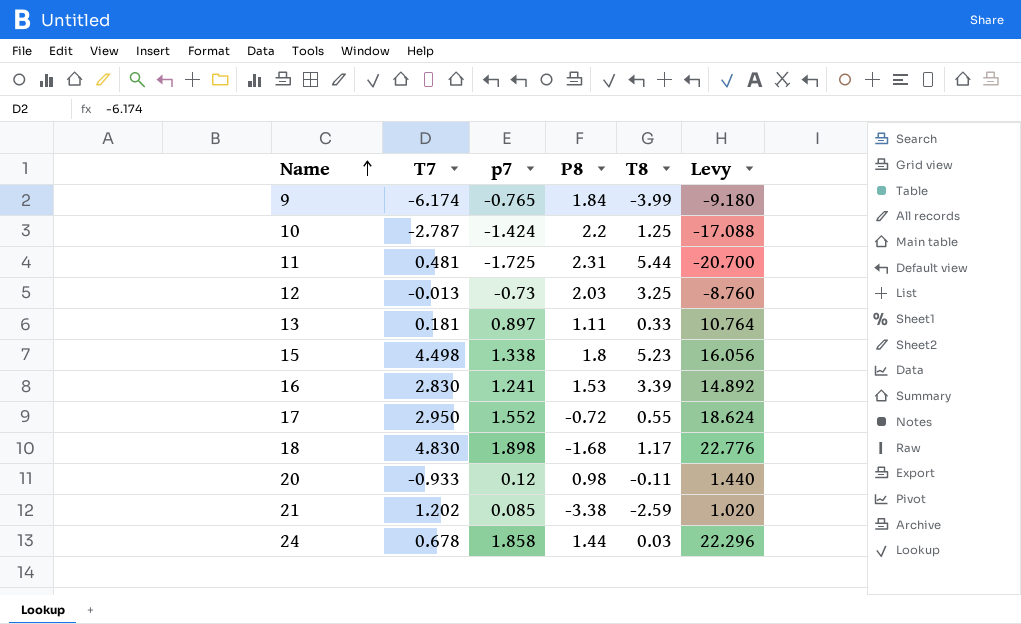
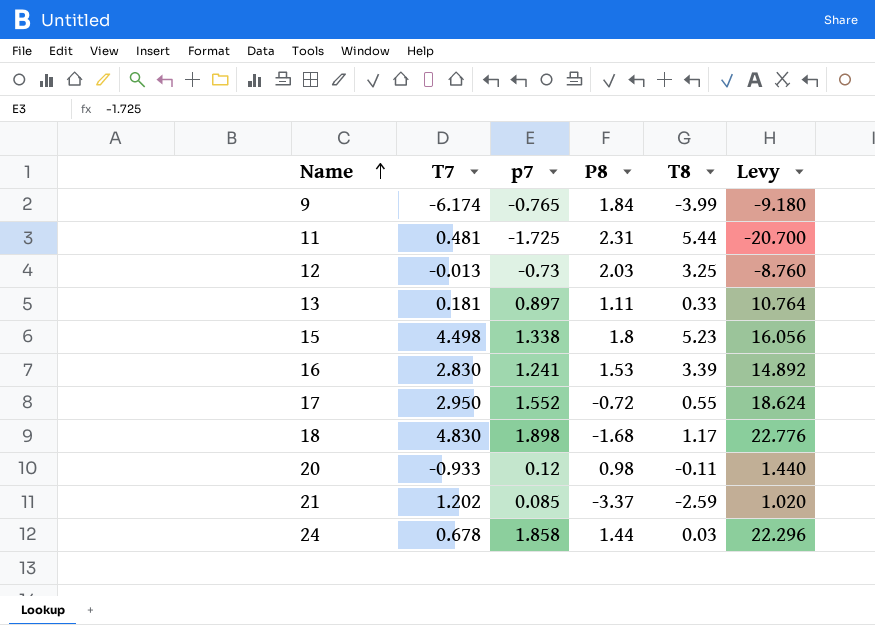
row 10: -2.787 | -1.424 | 2.2 | 1.25 | -17.088 -> none
21 | P8: -3.38 -> -3.37

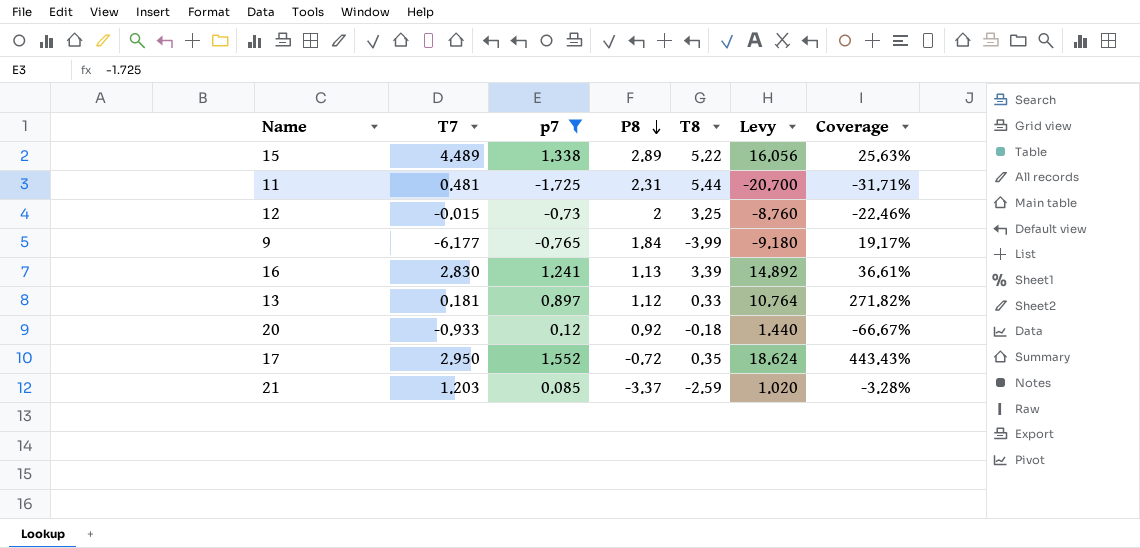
filter: none -> p7 <= 1.552
row order: Name ascending -> P8 descending
column Coverage | formula: none -> [p7] / [T8]
15 | T7: 4.498 -> 4.489
15 | P8: 1.8 -> 2.89
15 | T8: 5.23 -> 5.22
12 | T7: -0.013 -> -0.015
12 | P8: 2.03 -> 2
9 | T7: -6.174 -> -6.177
16 | P8: 1.53 -> 1.13
13 | P8: 1.11 -> 1.12
20 | P8: 0.98 -> 0.92
20 | T8: -0.11 -> -0.18
17 | T8: 0.55 -> 0.35
21 | T7: 1.202 -> 1.203

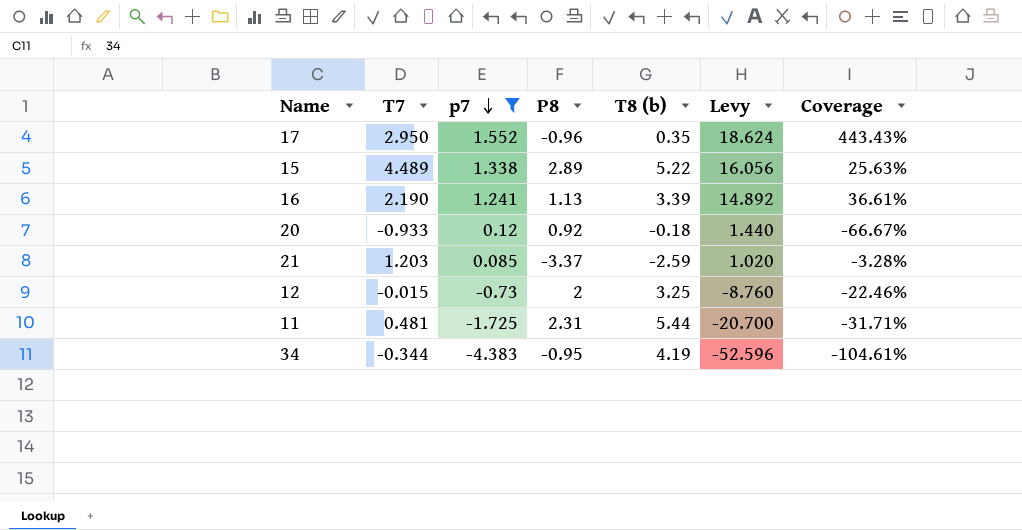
row order: P8 descending -> p7 descending
column name: T8 -> T8 (b)
row 9: -6.177 | -0.765 | 1.84 | -3.99 | -9.180 | 19.17% -> none
row 13: 0.181 | 0.897 | 1.12 | 0.33 | 10.764 | 271.82% -> none
17 | P8: -0.72 -> -0.96
16 | T7: 2.830 -> 2.190
row 34: none -> -0.344 | -4.383 | -0.95 | 4.19 | -52.596 | -104.61%

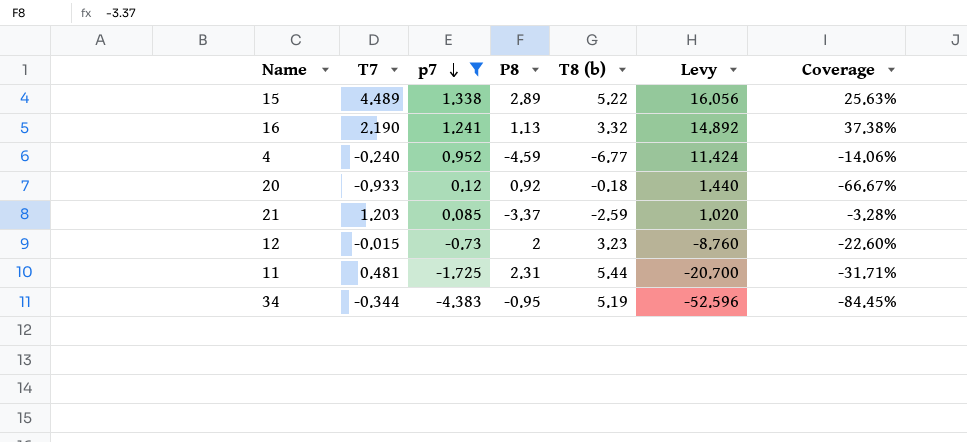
row 17: 2.950 | 1.552 | -0.96 | 0.35 | 18.624 | 443.43% -> none
16 | T8 (b): 3.39 -> 3.32
16 | Coverage: 36.61% -> 37.38%
row 4: none -> -0.240 | 0.952 | -4.59 | -6.77 | 11.424 | -14.06%
12 | T8 (b): 3.25 -> 3.23
12 | Coverage: -22.46% -> -22.60%
34 | T8 (b): 4.19 -> 5.19
34 | Coverage: -104.61% -> -84.45%

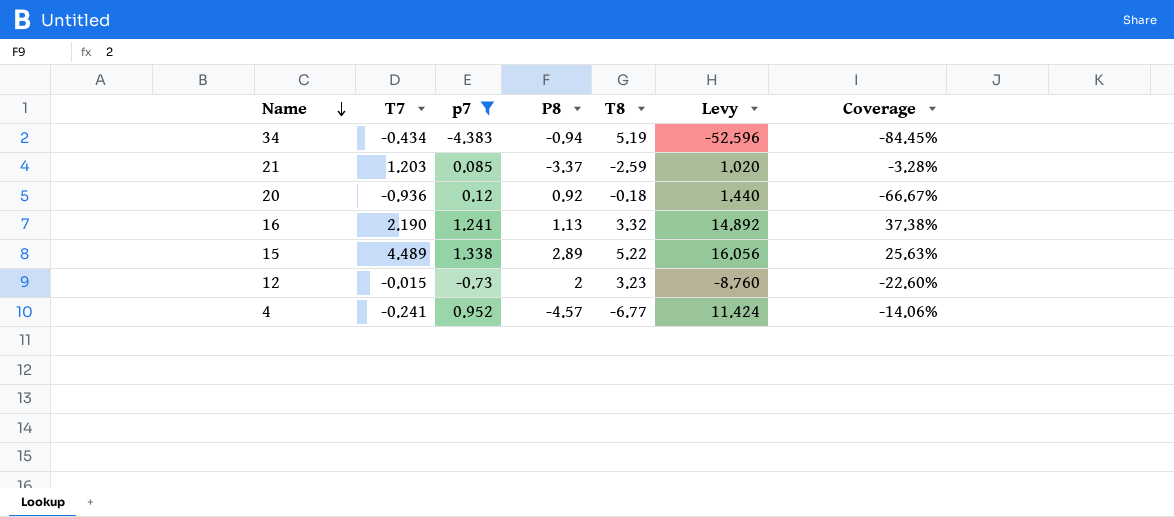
row order: p7 descending -> Name descending
column name: T8 (b) -> T8
row 11: 0.481 | -1.725 | 2.31 | 5.44 | -20.700 | -31.71% -> none
34 | T7: -0.344 -> -0.434
34 | P8: -0.95 -> -0.94
20 | T7: -0.933 -> -0.936
4 | T7: -0.240 -> -0.241
4 | P8: -4.59 -> -4.57

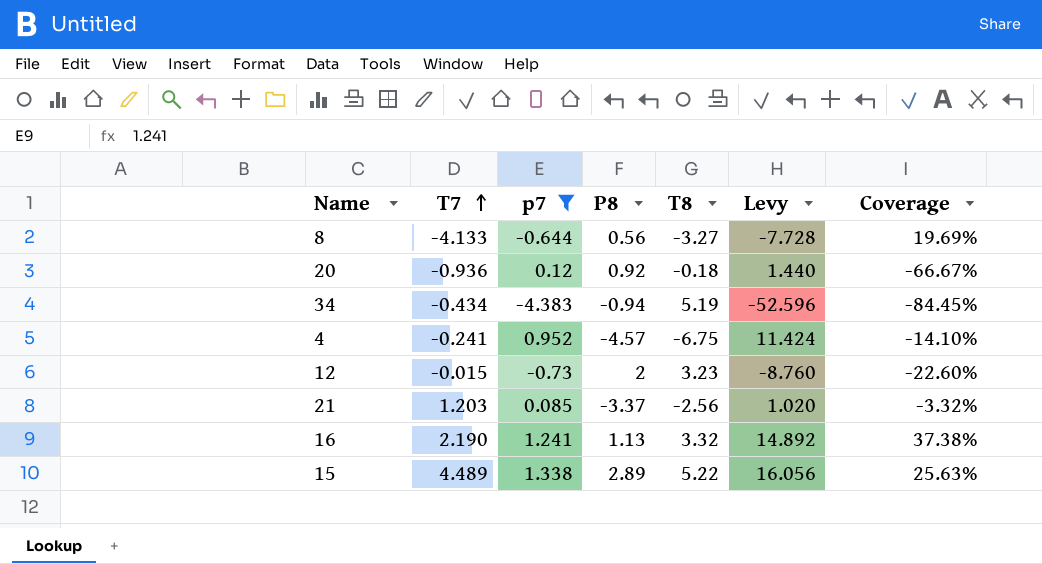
row order: Name descending -> T7 ascending
row 8: none -> -4.133 | -0.644 | 0.56 | -3.27 | -7.728 | 19.69%
4 | T8: -6.77 -> -6.75
4 | Coverage: -14.06% -> -14.10%
21 | T8: -2.59 -> -2.56
21 | Coverage: -3.28% -> -3.32%

